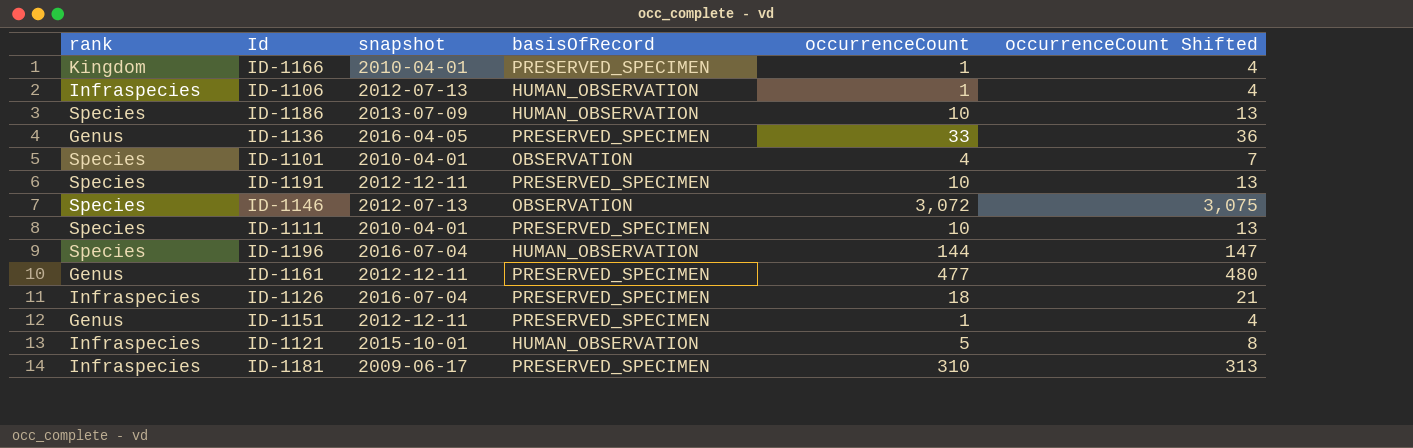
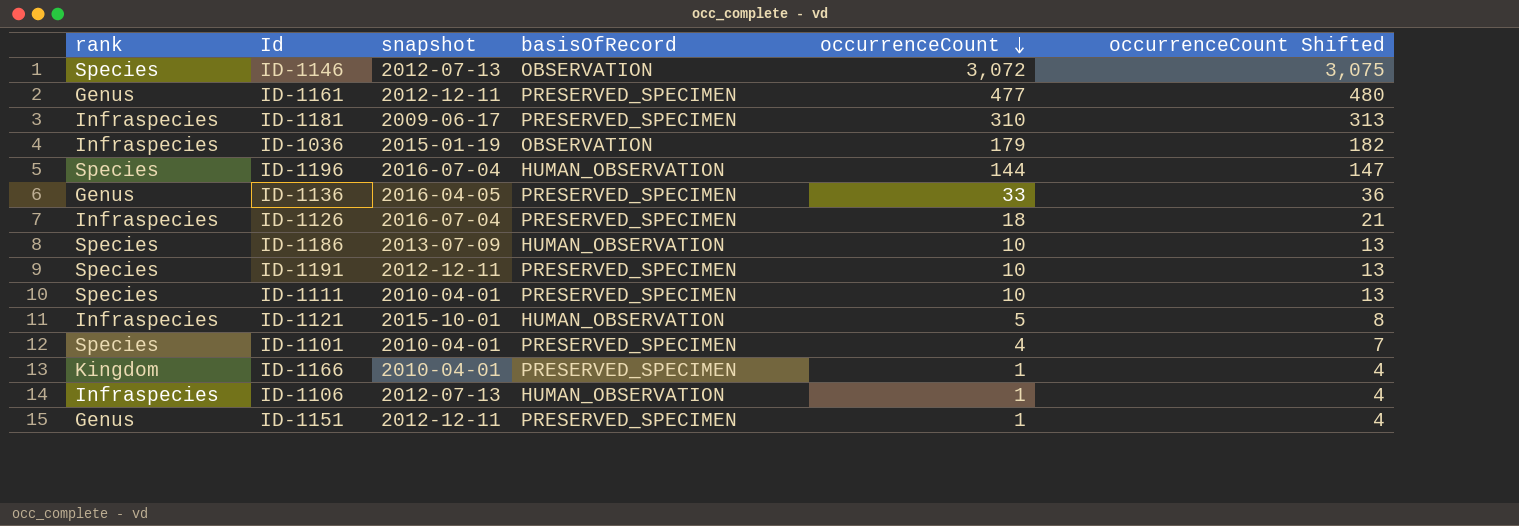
row order: none -> occurrenceCount descending
row ID-1036: none -> Infraspecies | 2015-01-19 | OBSERVATION | 179 | 182
ID-1101 | basisOfRecord: OBSERVATION -> PRESERVED_SPECIMEN

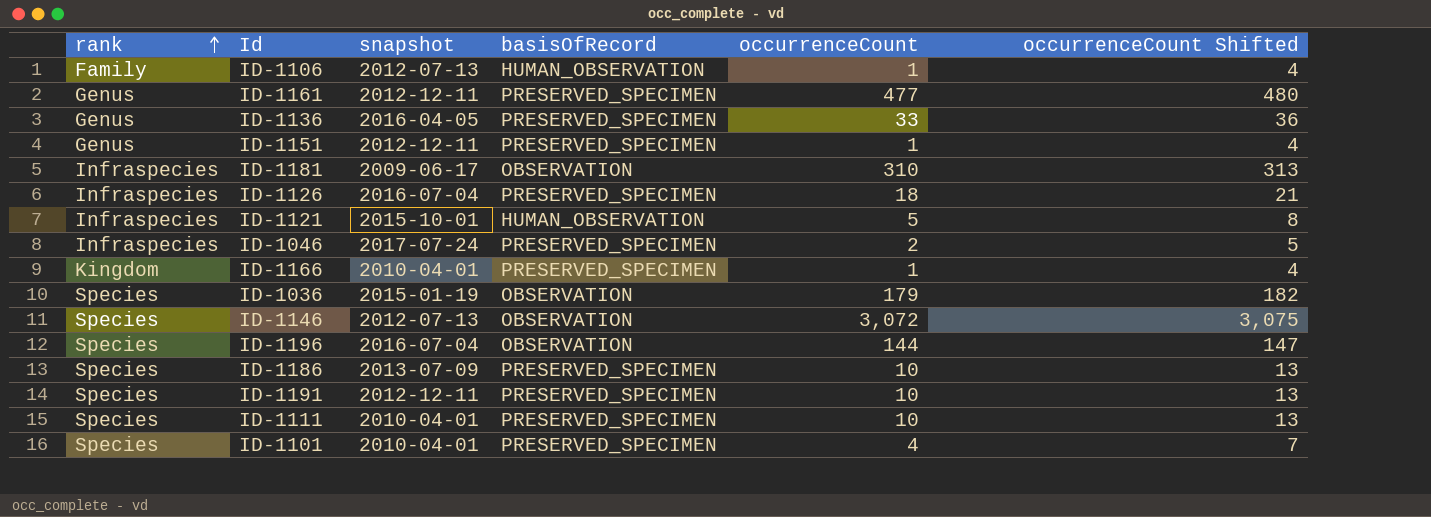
row order: occurrenceCount descending -> rank ascending
ID-1106 | rank: Infraspecies -> Family
ID-1181 | basisOfRecord: PRESERVED_SPECIMEN -> OBSERVATION
row ID-1046: none -> Infraspecies | 2017-07-24 | PRESERVED_SPECIMEN | 2 | 5
ID-1036 | rank: Infraspecies -> Species
ID-1196 | basisOfRecord: HUMAN_OBSERVATION -> OBSERVATION
ID-1186 | basisOfRecord: HUMAN_OBSERVATION -> PRESERVED_SPECIMEN

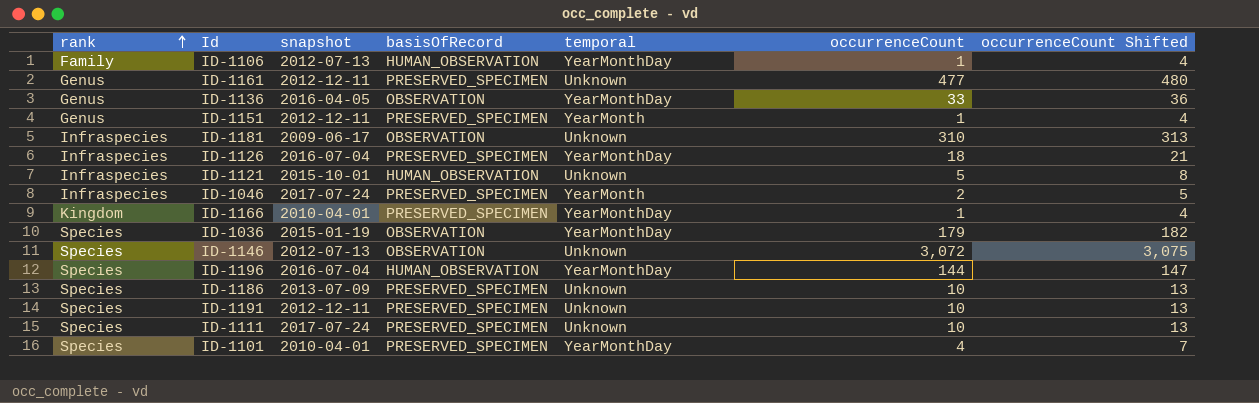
column temporal | position: none -> 5
ID-1136 | basisOfRecord: PRESERVED_SPECIMEN -> OBSERVATION
ID-1196 | basisOfRecord: OBSERVATION -> HUMAN_OBSERVATION
ID-1111 | snapshot: 2010-04-01 -> 2017-07-24

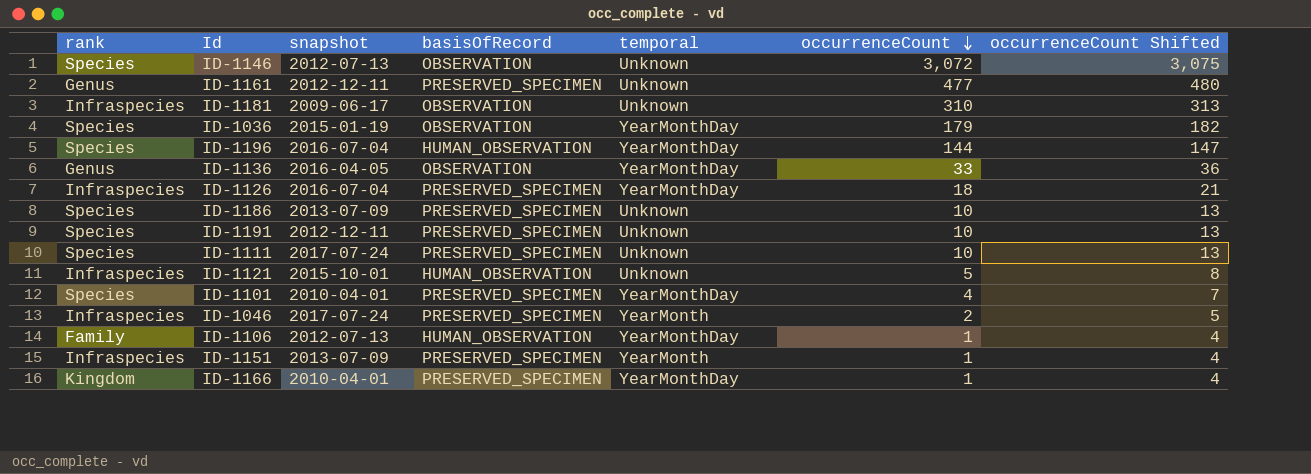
row order: rank ascending -> occurrenceCount descending
ID-1151 | rank: Genus -> Infraspecies
ID-1151 | snapshot: 2012-12-11 -> 2013-07-09

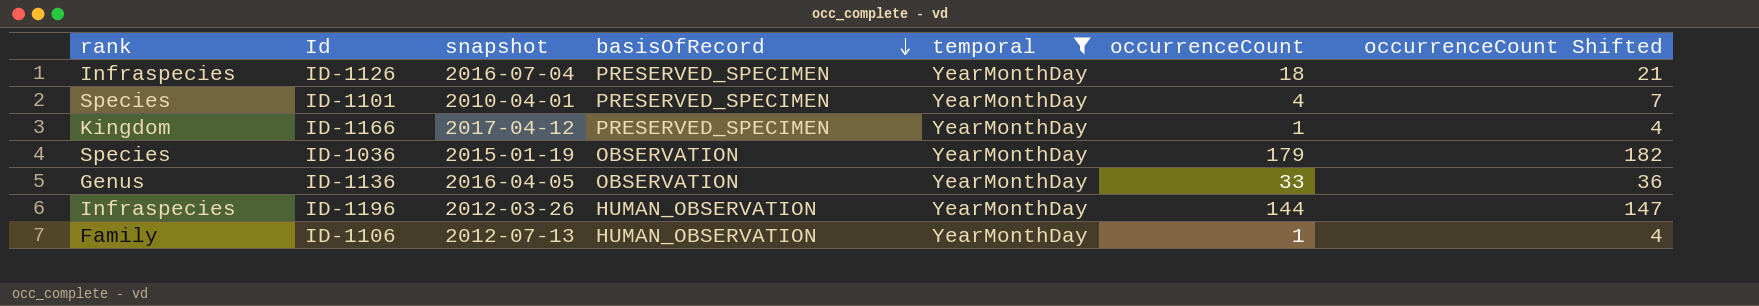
filter: none -> temporal = YearMonthDay
row order: occurrenceCount descending -> basisOfRecord descending
ID-1166 | snapshot: 2010-04-01 -> 2017-04-12
ID-1196 | rank: Species -> Infraspecies
ID-1196 | snapshot: 2016-07-04 -> 2012-03-26

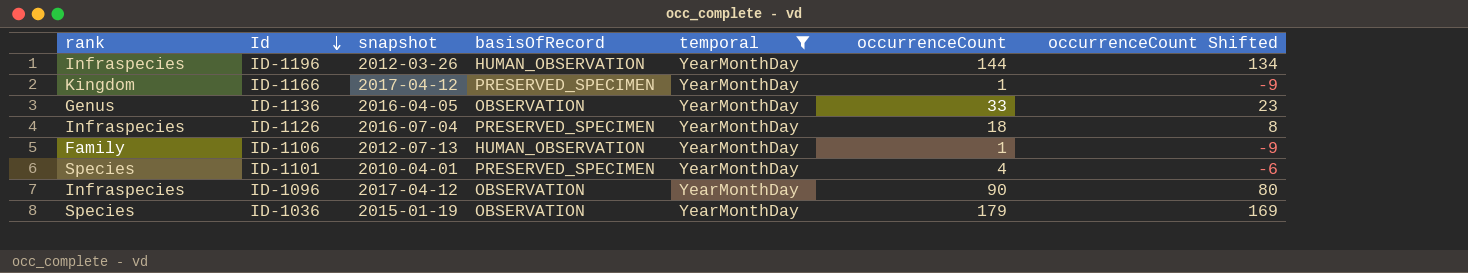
row order: basisOfRecord descending -> Id descending
column occurrenceCount Shifted | formula: [occurrenceCount] + 3 -> [occurrenceCount] - 10
row ID-1096: none -> Infraspecies | 2017-04-12 | OBSERVATION | YearMonthDay | 90 | 80

